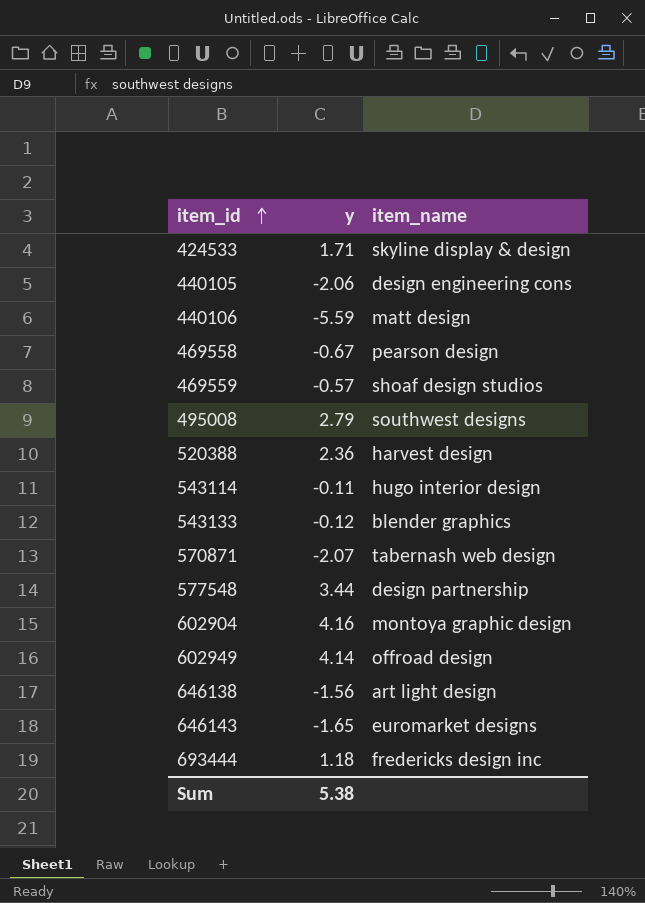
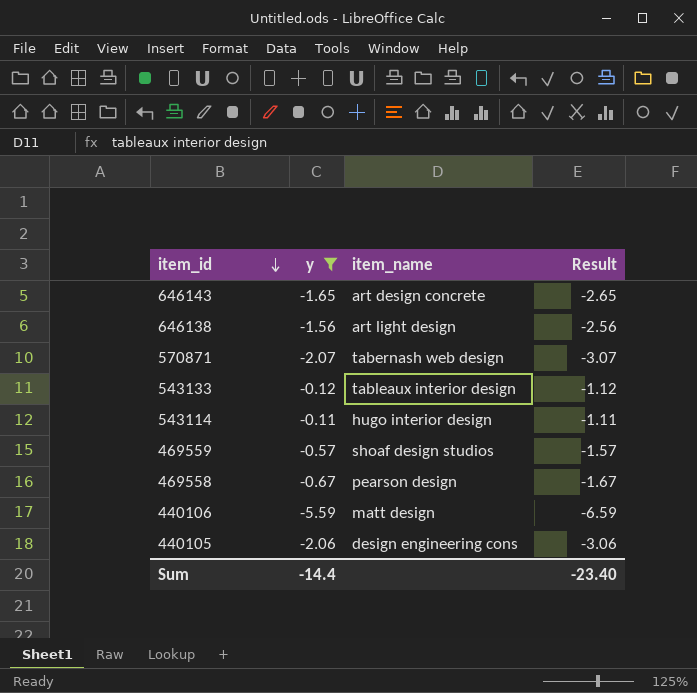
filter: none -> y <= -0.11
row order: item_id ascending -> item_id descending
column Result | formula: none -> [y] - 1
646143 | item_name: euromarket designs -> art design concrete
543133 | item_name: blender graphics -> tableaux interior design
Sum | y: 5.38 -> -14.4

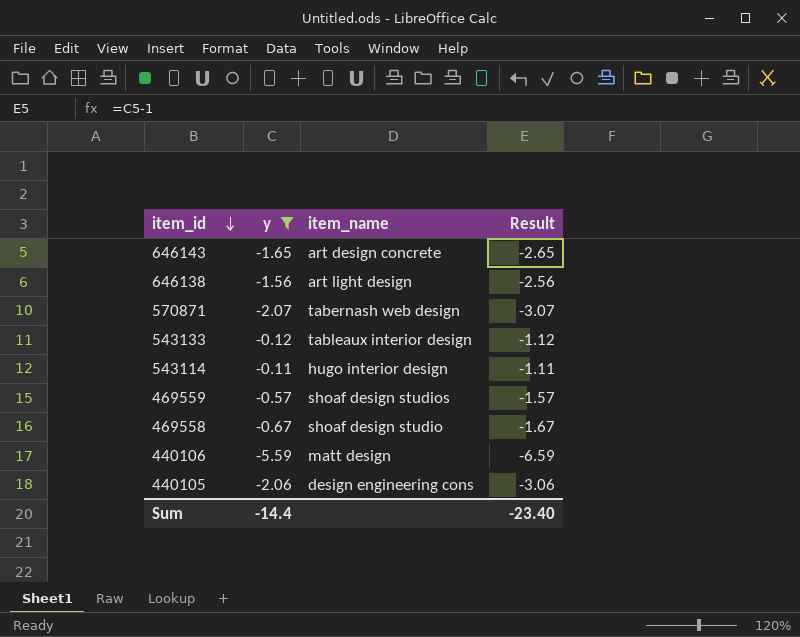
469558 | item_name: pearson design -> shoaf design studio

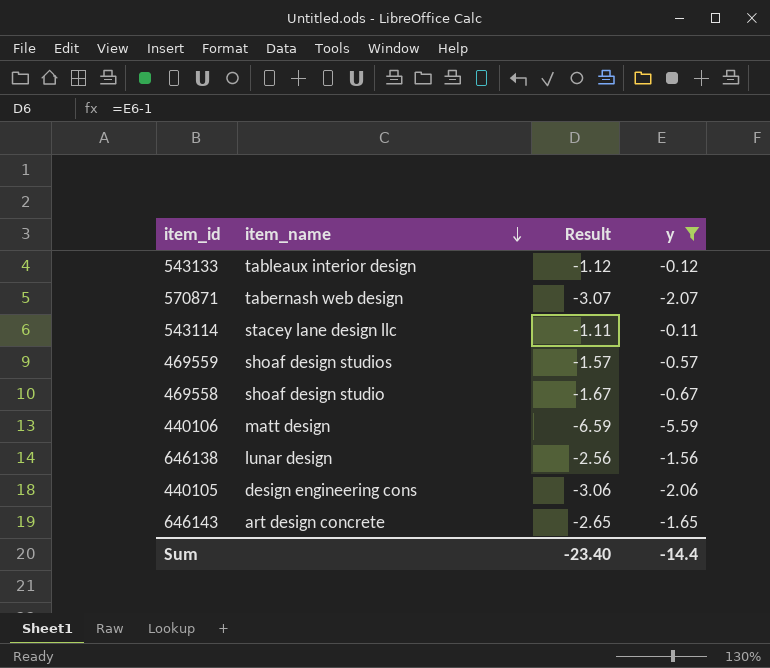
row order: item_id descending -> item_name descending
column y | position: 2 -> 4
543114 | item_name: hugo interior design -> stacey lane design llc
646138 | item_name: art light design -> lunar design

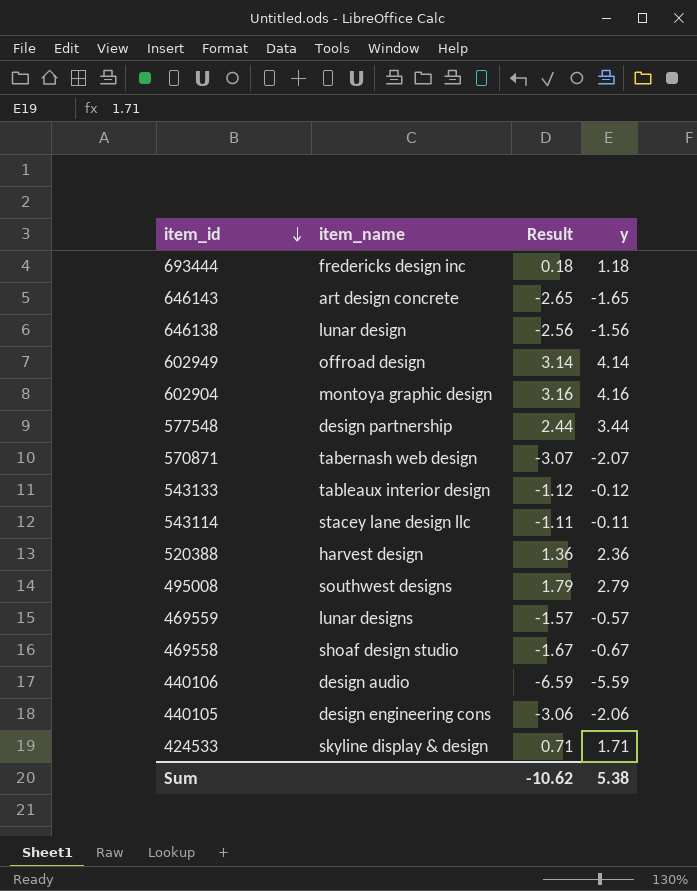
filter: y <= -0.11 -> none
row order: item_name descending -> item_id descending
469559 | item_name: shoaf design studios -> lunar designs
440106 | item_name: matt design -> design audio
Sum | Result: -23.40 -> -10.62
Sum | y: -14.4 -> 5.38

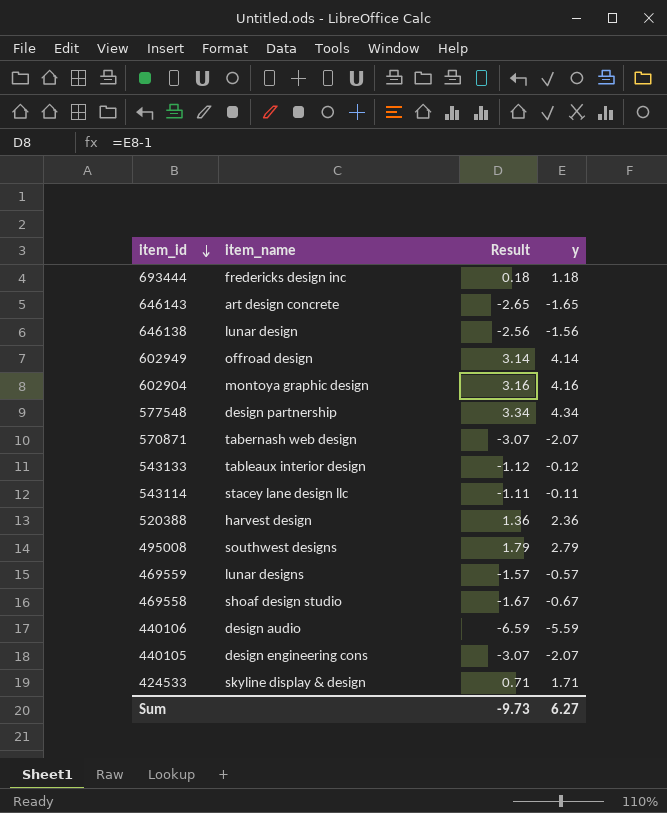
577548 | Result: 2.44 -> 3.34
577548 | y: 3.44 -> 4.34
440105 | Result: -3.06 -> -3.07
440105 | y: -2.06 -> -2.07
Sum | Result: -10.62 -> -9.73
Sum | y: 5.38 -> 6.27

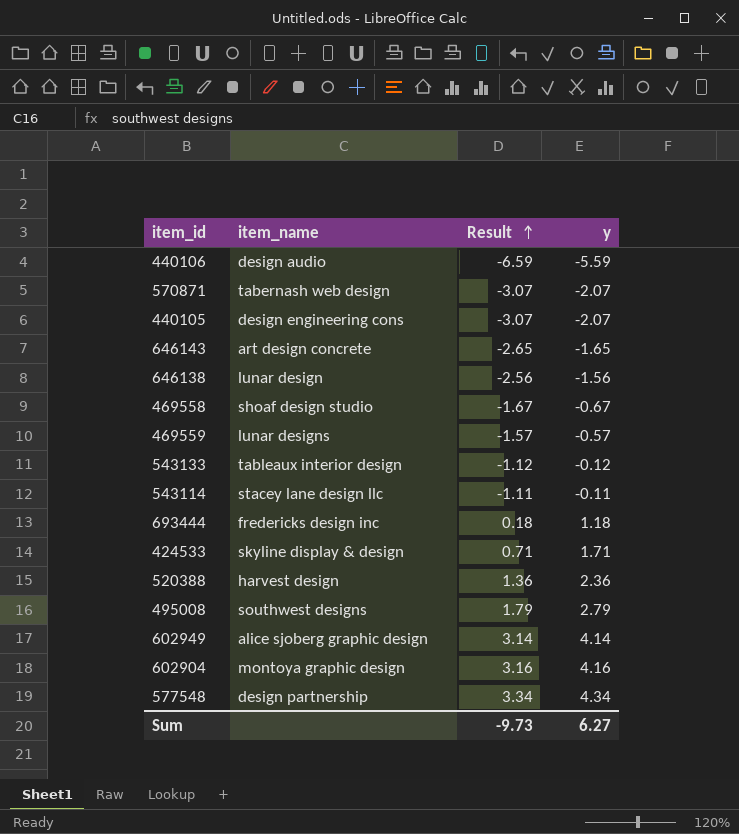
row order: item_id descending -> Result ascending
602949 | item_name: offroad design -> alice sjoberg graphic design

